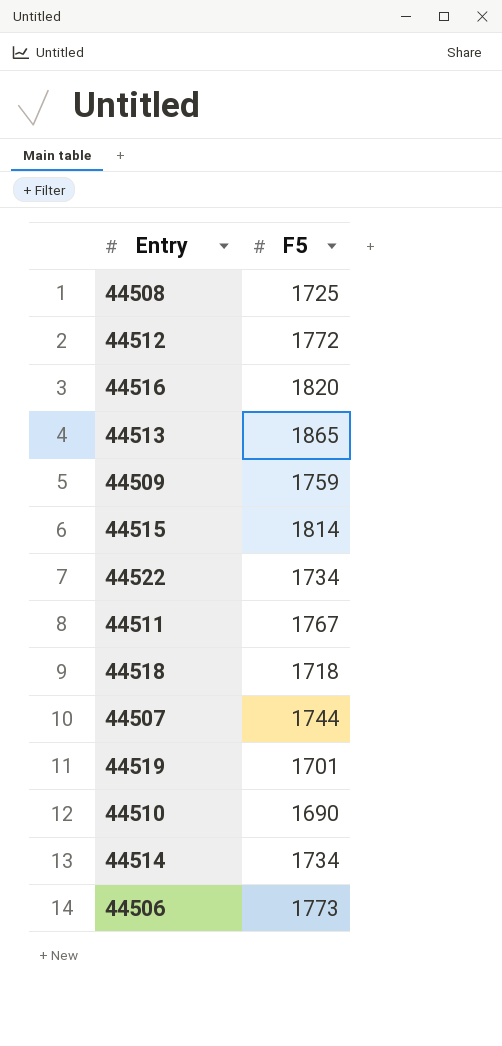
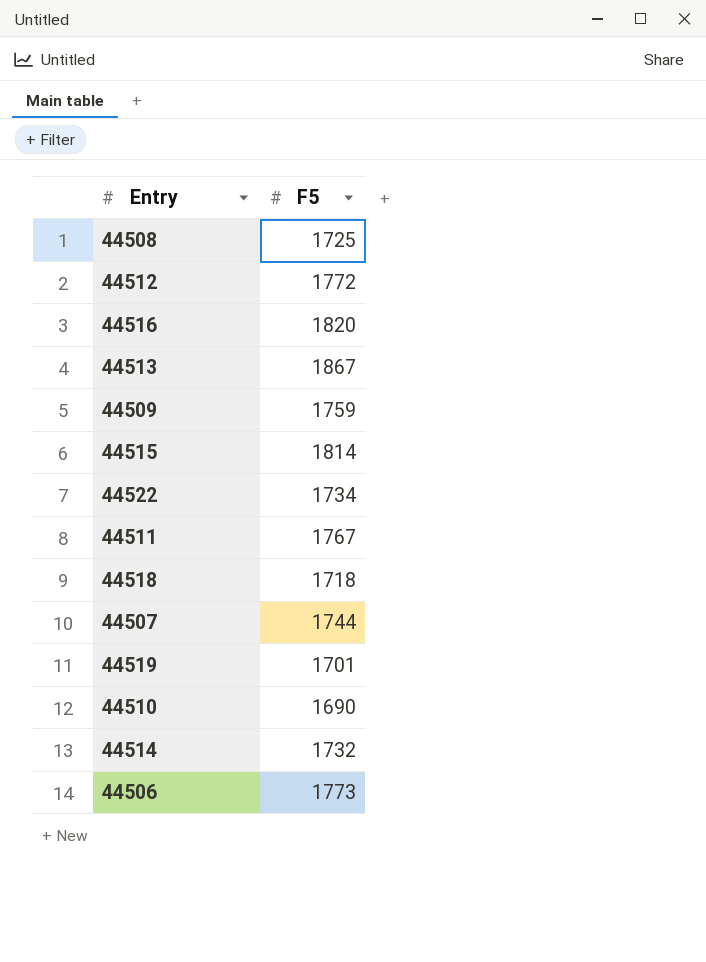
44513 | F5: 1865 -> 1867
44514 | F5: 1734 -> 1732

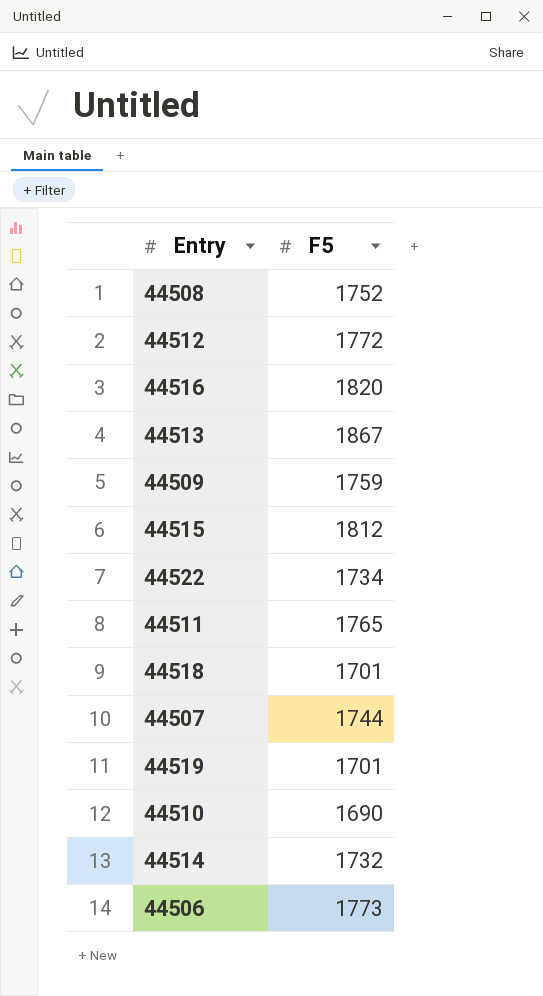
44508 | F5: 1725 -> 1752
44515 | F5: 1814 -> 1812
44511 | F5: 1767 -> 1765
44518 | F5: 1718 -> 1701

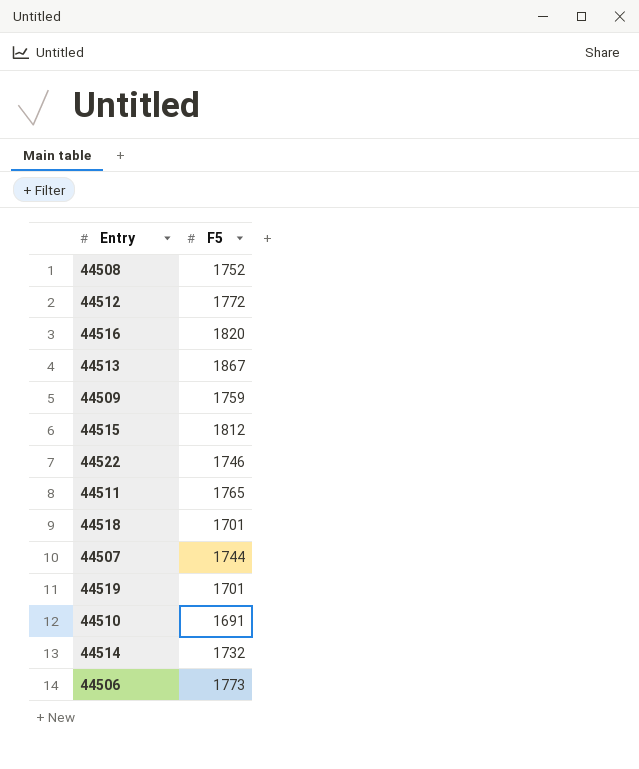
44522 | F5: 1734 -> 1746
44510 | F5: 1690 -> 1691

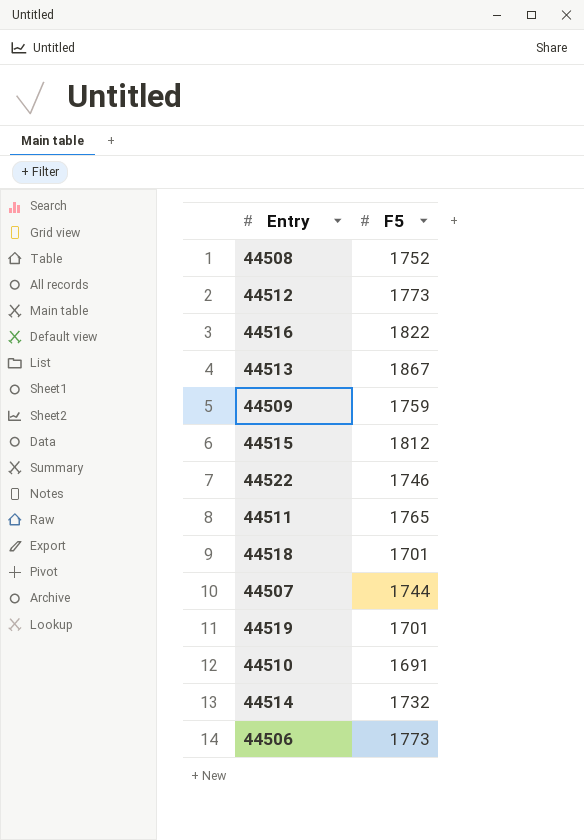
44512 | F5: 1772 -> 1773
44516 | F5: 1820 -> 1822

